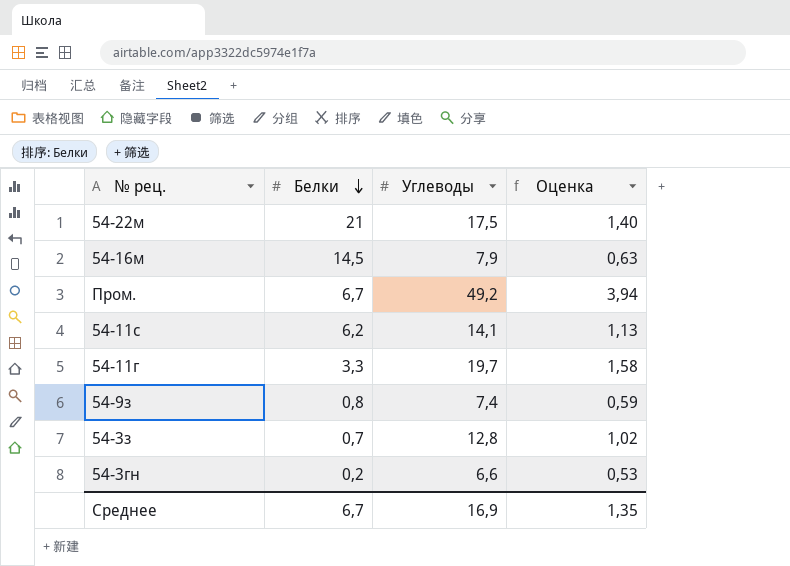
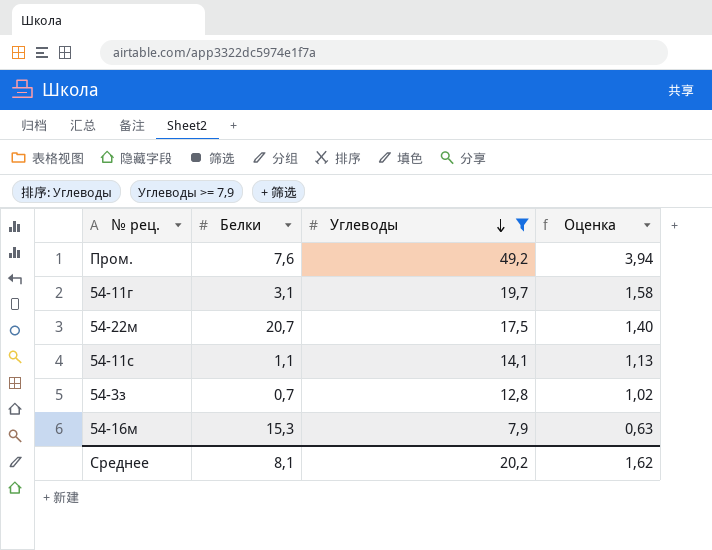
filter: none -> Углеводы >= 7,9
row order: Белки descending -> Углеводы descending
Пром. | Белки: 6,7 -> 7,6
54-11г | Белки: 3,3 -> 3,1
54-22м | Белки: 21 -> 20,7
54-11с | Белки: 6,2 -> 1,1
54-16м | Белки: 14,5 -> 15,3
Среднее | Белки: 6,7 -> 8,1
Среднее | Углеводы: 16,9 -> 20,2
Среднее | Оценка: 1,35 -> 1,62

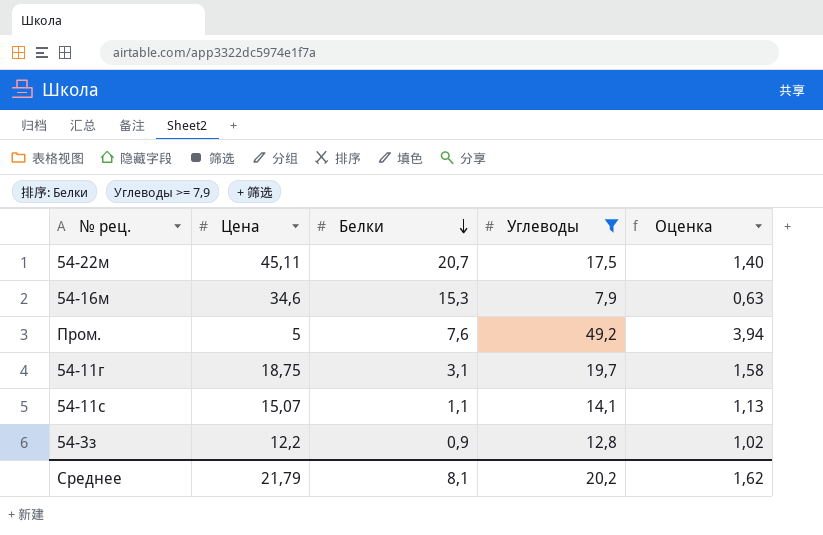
row order: Углеводы descending -> Белки descending
column Цена | position: none -> 2
54-3з | Белки: 0,7 -> 0,9

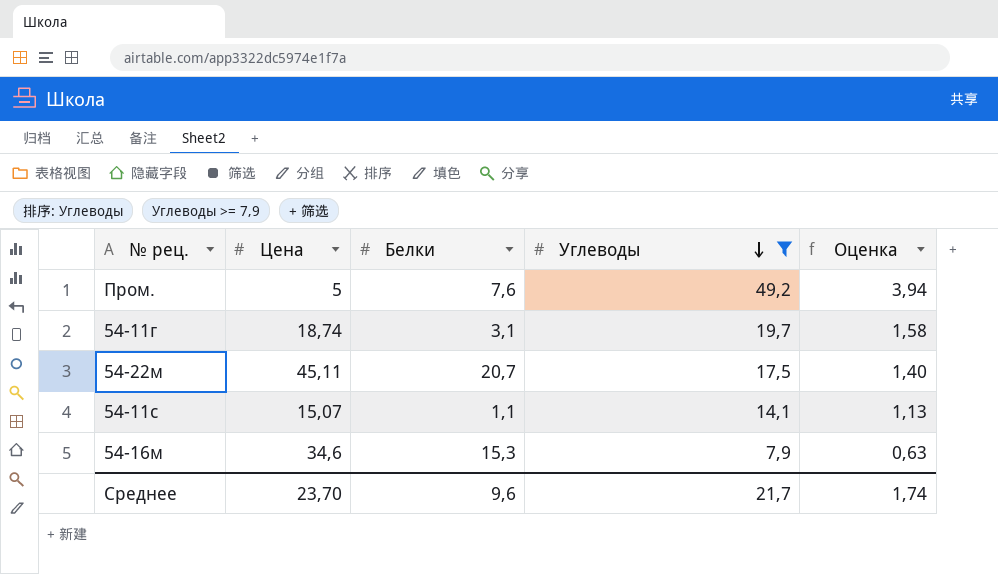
row order: Белки descending -> Углеводы descending
row 54-3з: 12,2 | 0,9 | 12,8 | 1,02 -> none
54-11г | Цена: 18,75 -> 18,74
Среднее | Цена: 21,79 -> 23,70
Среднее | Белки: 8,1 -> 9,6
Среднее | Углеводы: 20,2 -> 21,7
Среднее | Оценка: 1,62 -> 1,74

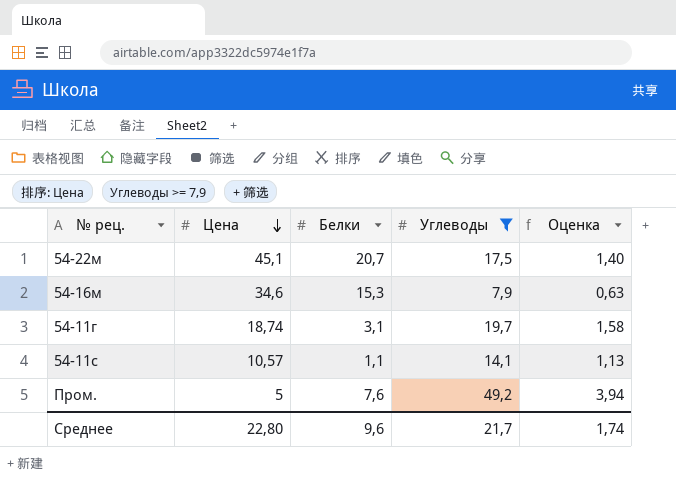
row order: Углеводы descending -> Цена descending
54-22м | Цена: 45,11 -> 45,1
54-11с | Цена: 15,07 -> 10,57
Среднее | Цена: 23,70 -> 22,80

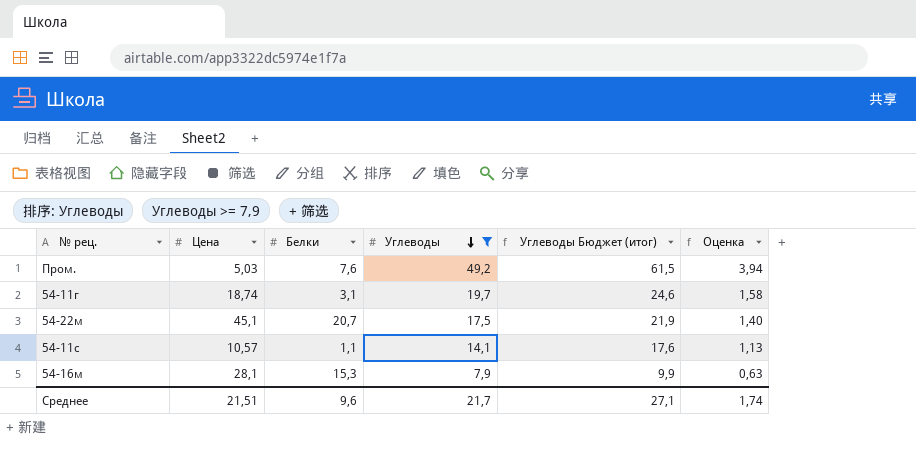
row order: Цена descending -> Углеводы descending
column Углеводы Бюджет (итог) | formula: none -> [Углеводы] * 1,25
Пром. | Цена: 5 -> 5,03
54-16м | Цена: 34,6 -> 28,1
Среднее | Цена: 22,80 -> 21,51

